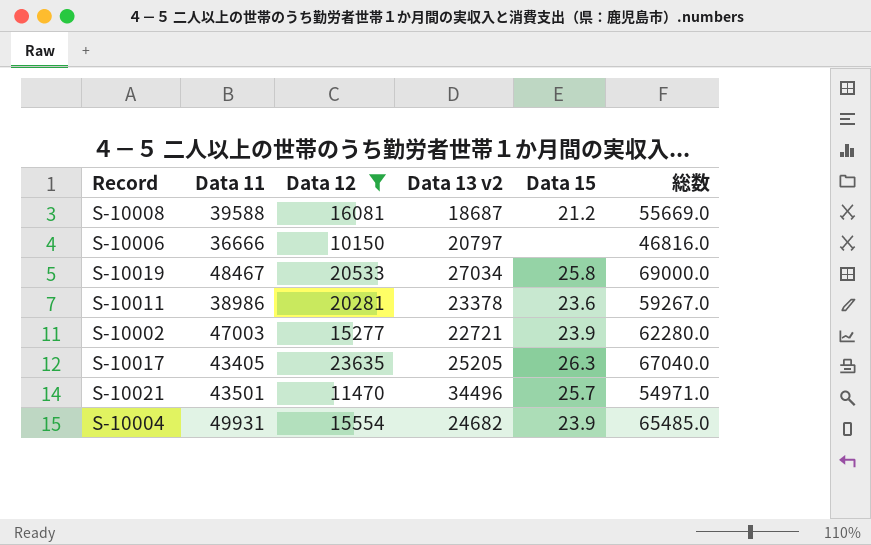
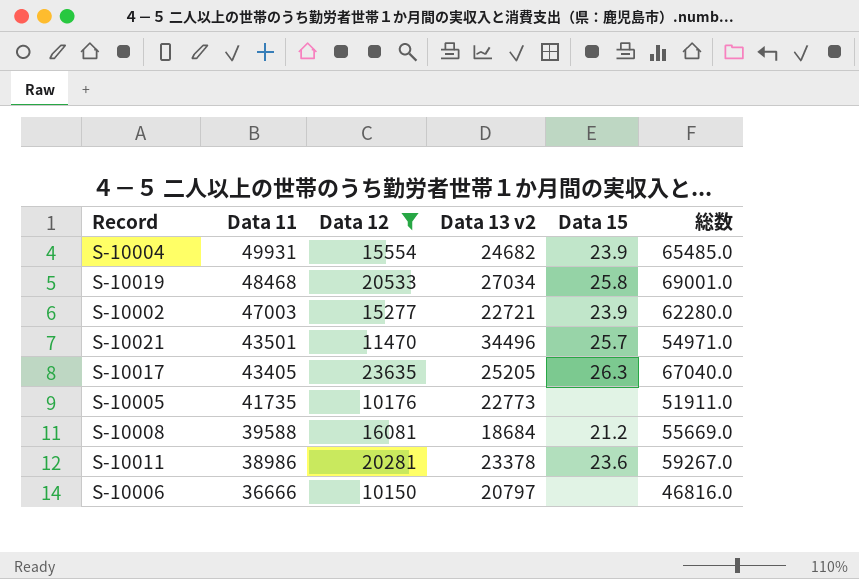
row order: none -> Data 11 descending
S-10019 | Data 11: 48467 -> 48468
S-10019 | 総数: 69000.0 -> 69001.0
row S-10005: none -> 41735 | 10176 | 22773 | none | 51911.0
S-10008 | Data 13 v2: 18687 -> 18684

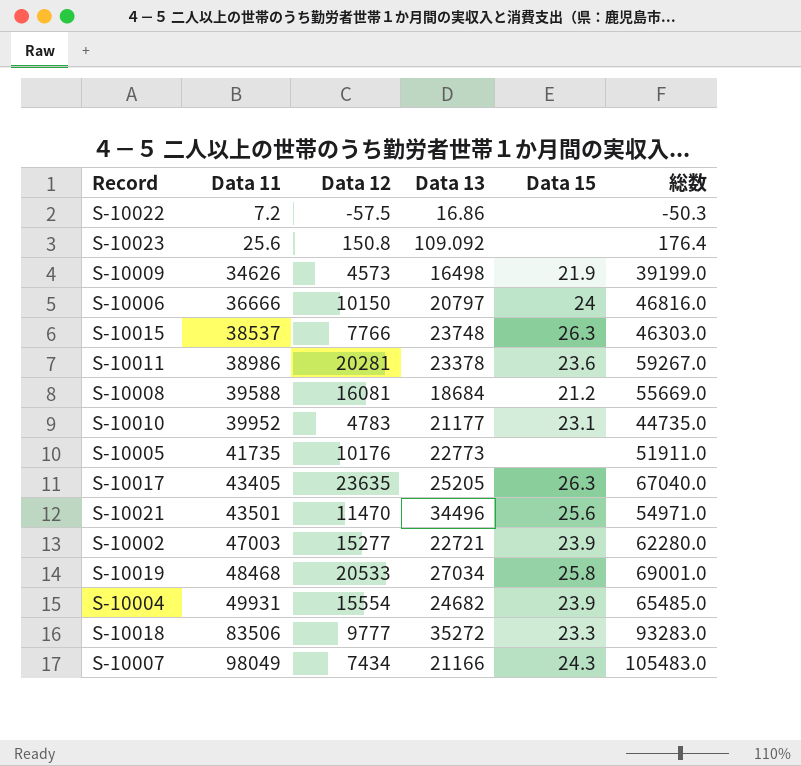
filter: Data 12 >= 10150 -> none
row order: Data 11 descending -> Data 11 ascending
column name: Data 13 v2 -> Data 13
S-10006 | Data 15: none -> 24
S-10021 | Data 15: 25.7 -> 25.6

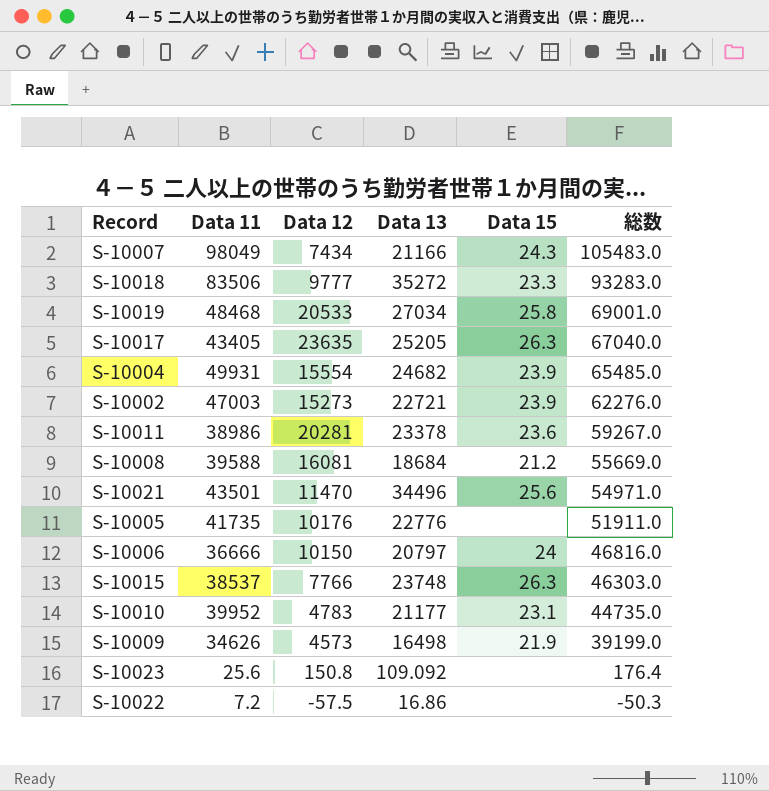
row order: Data 11 ascending -> 総数 descending
S-10002 | Data 12: 15277 -> 15273
S-10002 | 総数: 62280.0 -> 62276.0
S-10005 | Data 13: 22773 -> 22776

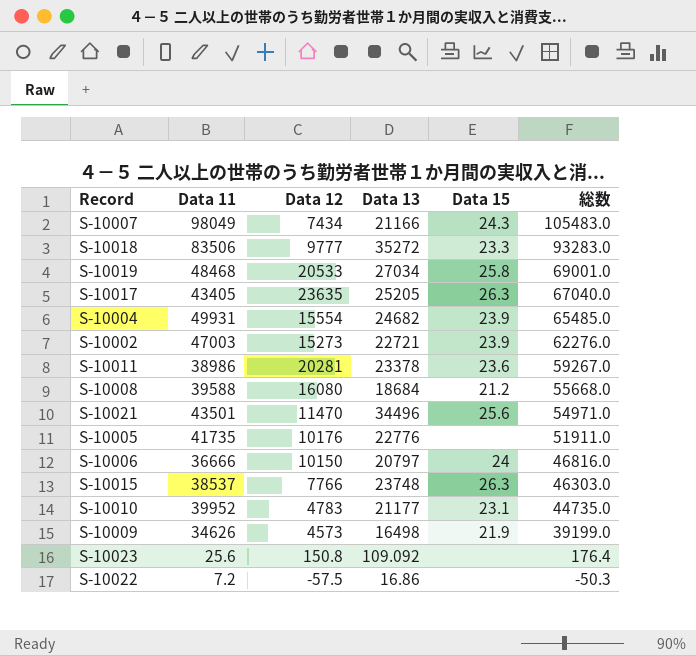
S-10008 | Data 12: 16081 -> 16080
S-10008 | 総数: 55669.0 -> 55668.0

